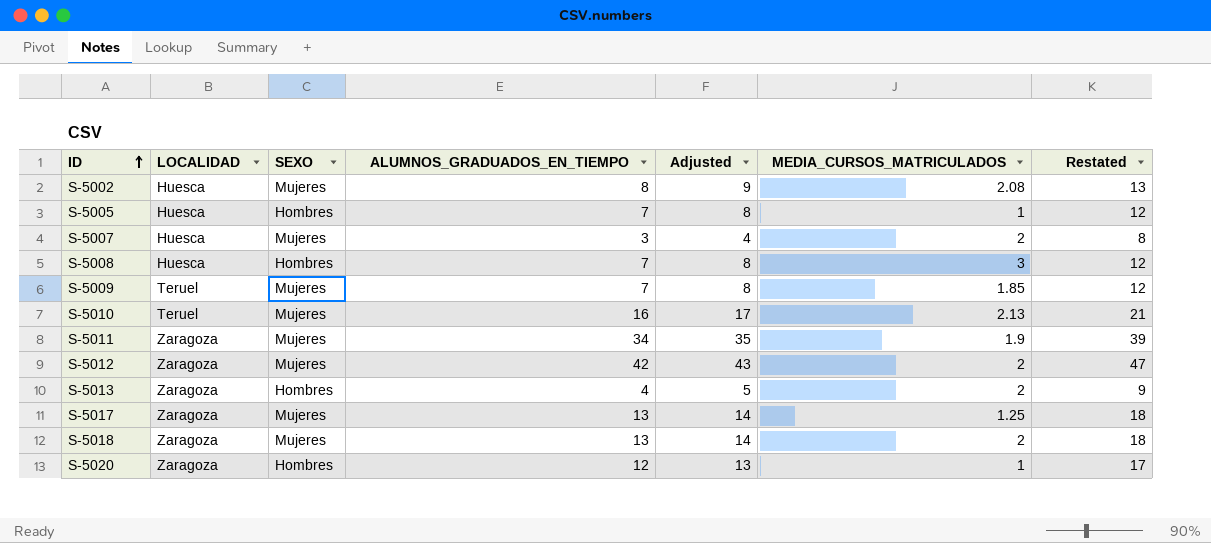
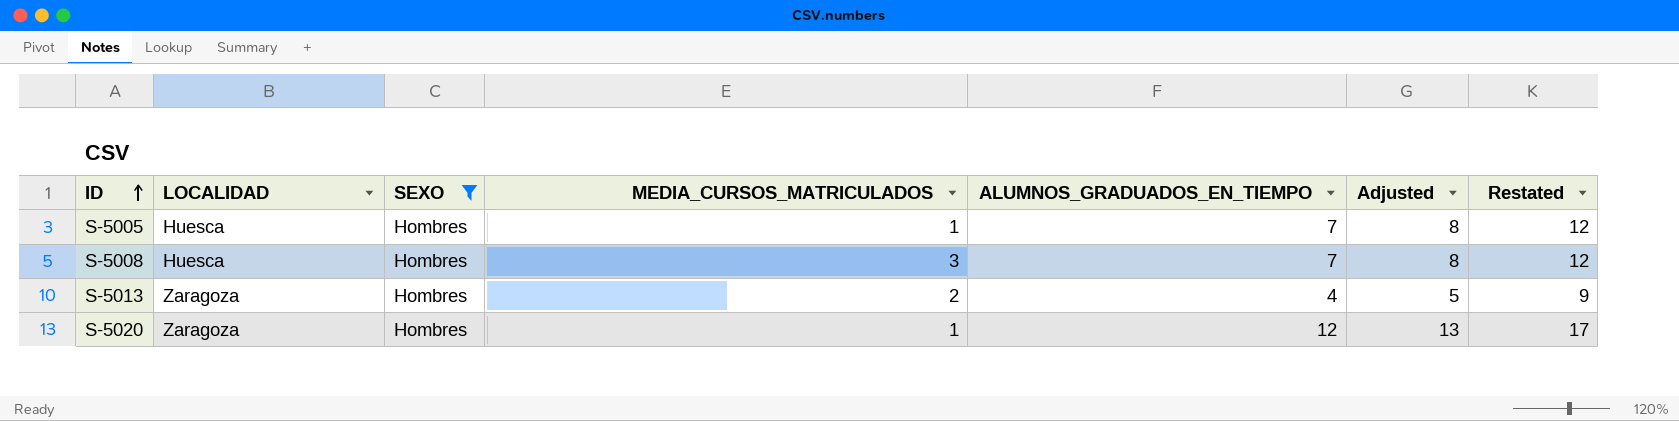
filter: none -> SEXO = Hombres
column MEDIA_CURSOS_MATRICULADOS | position: 6 -> 4

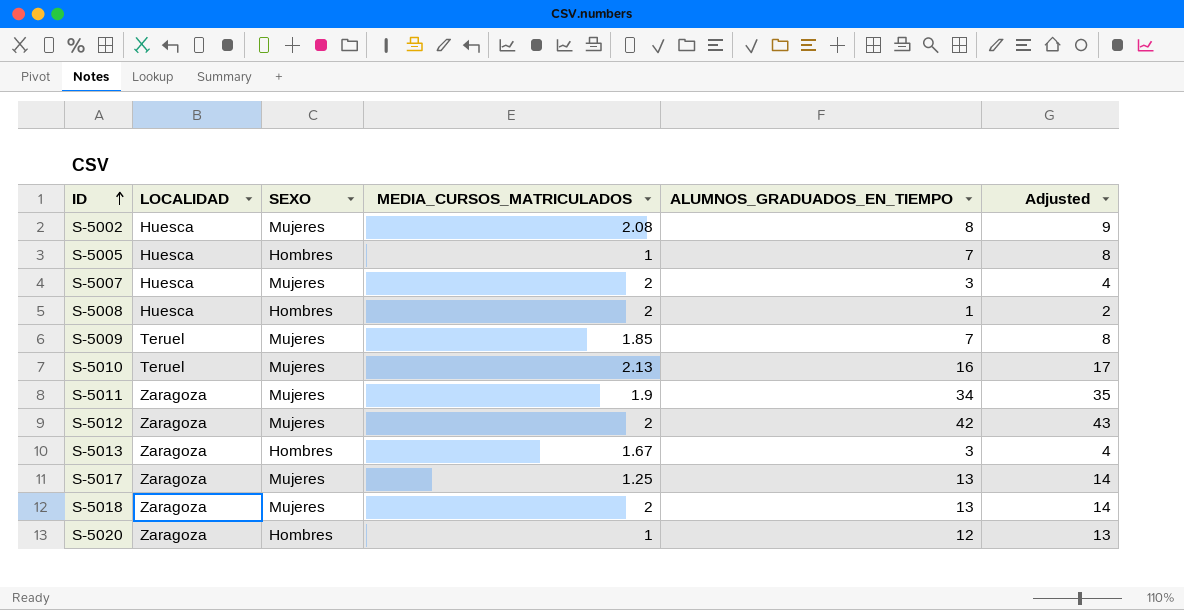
filter: SEXO = Hombres -> none
column Restated | formula: [ALUMNOS_GRADUADOS_EN_TIEMPO] + 5 -> none
S-5008 | MEDIA_CURSOS_MATRICULADOS: 3 -> 2
S-5008 | ALUMNOS_GRADUADOS_EN_TIEMPO: 7 -> 1
S-5008 | Adjusted: 8 -> 2
S-5013 | MEDIA_CURSOS_MATRICULADOS: 2 -> 1.67
S-5013 | ALUMNOS_GRADUADOS_EN_TIEMPO: 4 -> 3
S-5013 | Adjusted: 5 -> 4

